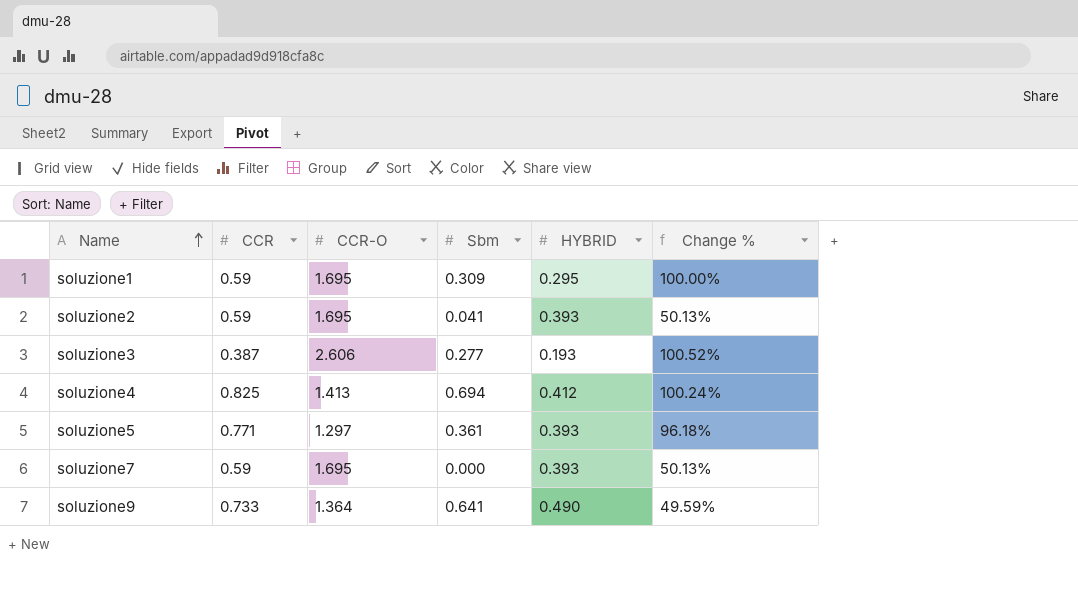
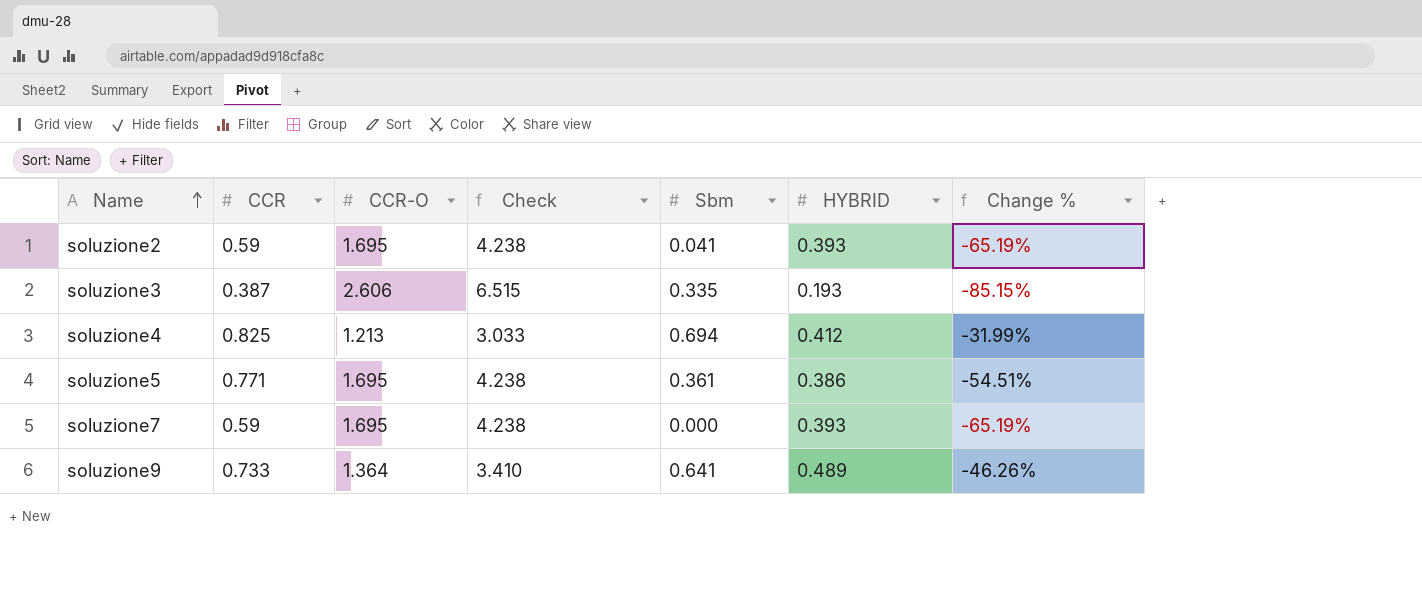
column Check | formula: none -> [CCR-O] * 2.5
column Change % | formula: ([CCR] - [HYBRID]) / [HYBRID] -> ([CCR] - [CCR-O]) / [CCR-O]
row soluzione1: 0.59 | 1.695 | 0.309 | 0.295 | 100.00% -> none
soluzione3 | Sbm: 0.277 -> 0.335
soluzione4 | CCR-O: 1.413 -> 1.213
soluzione5 | CCR-O: 1.297 -> 1.695
soluzione5 | HYBRID: 0.393 -> 0.386
soluzione9 | HYBRID: 0.490 -> 0.489

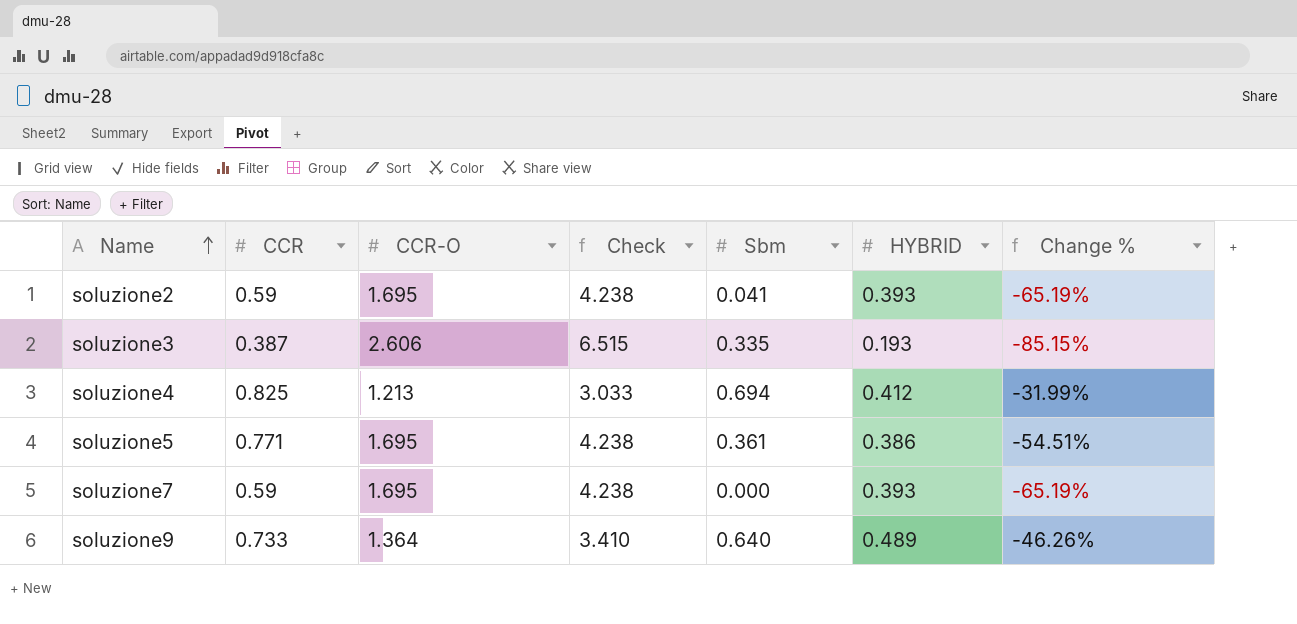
soluzione9 | Sbm: 0.641 -> 0.640

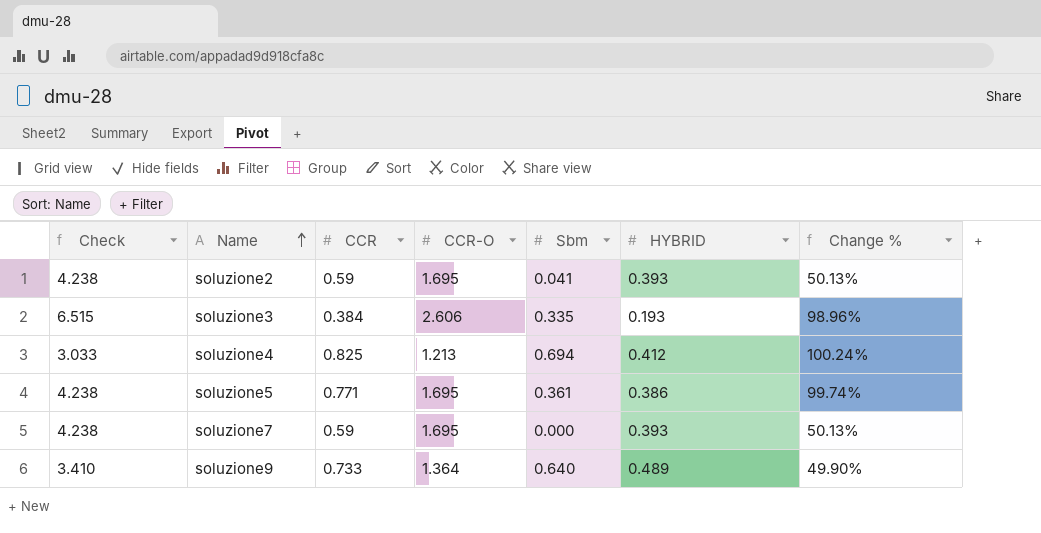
column Check | position: 4 -> 1
column Change % | formula: ([CCR] - [CCR-O]) / [CCR-O] -> ([CCR] - [HYBRID]) / [HYBRID]
soluzione3 | CCR: 0.387 -> 0.384

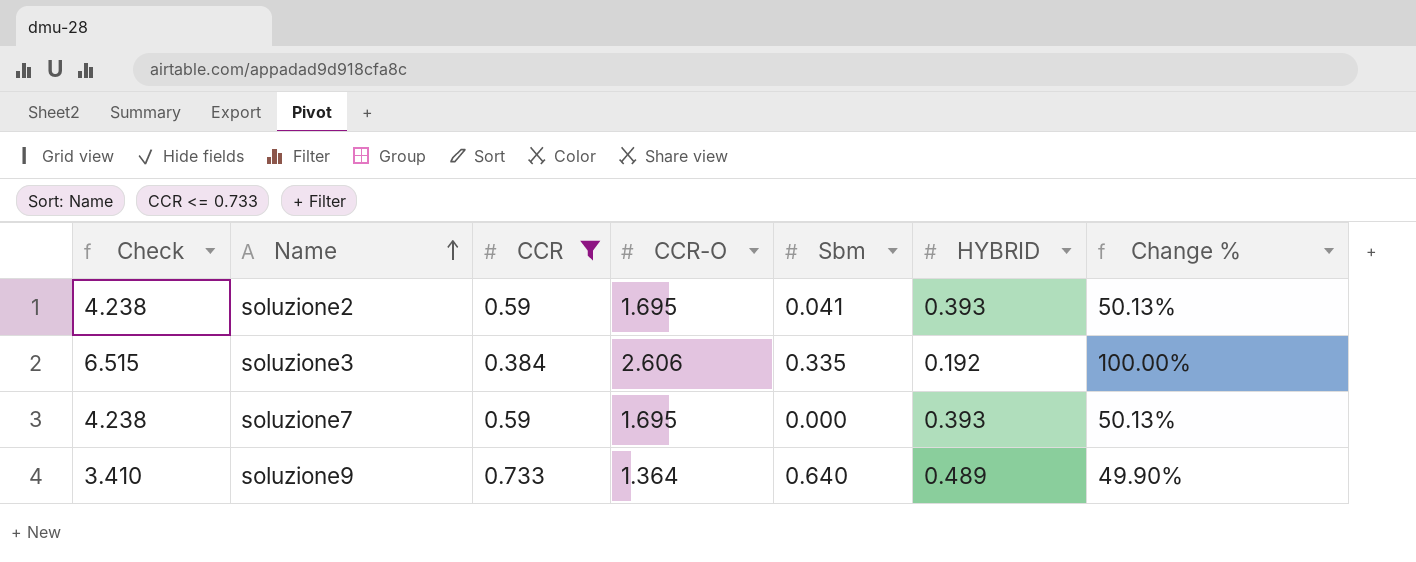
filter: none -> CCR <= 0.733
soluzione3 | HYBRID: 0.193 -> 0.192
soluzione3 | Change %: 98.96% -> 100.00%

